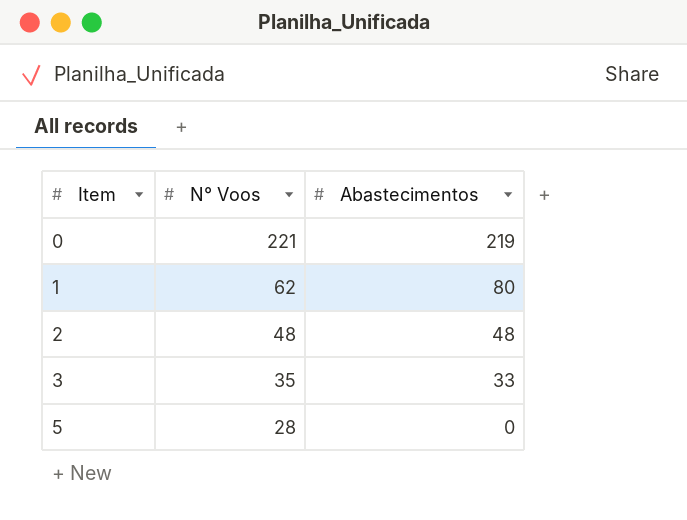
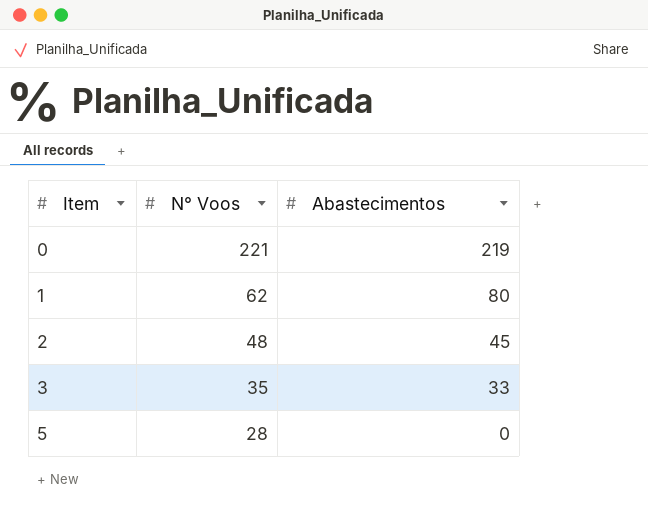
2 | Abastecimentos: 48 -> 45

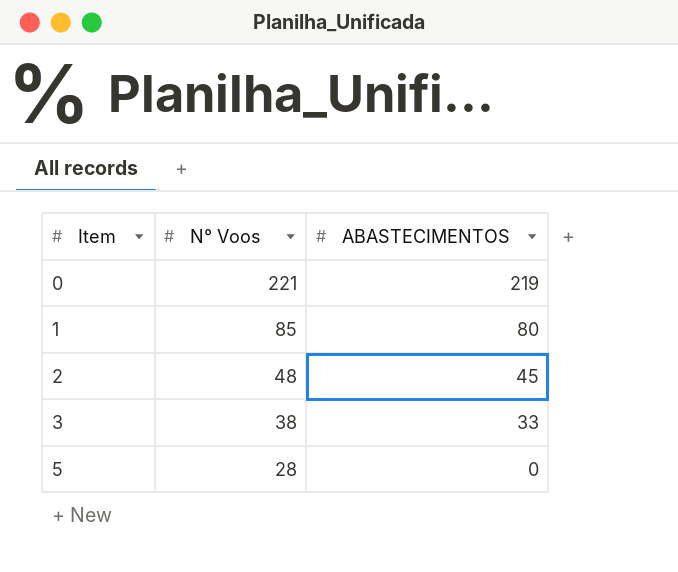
column name: Abastecimentos -> ABASTECIMENTOS
1 | N° Voos: 62 -> 85
3 | N° Voos: 35 -> 38

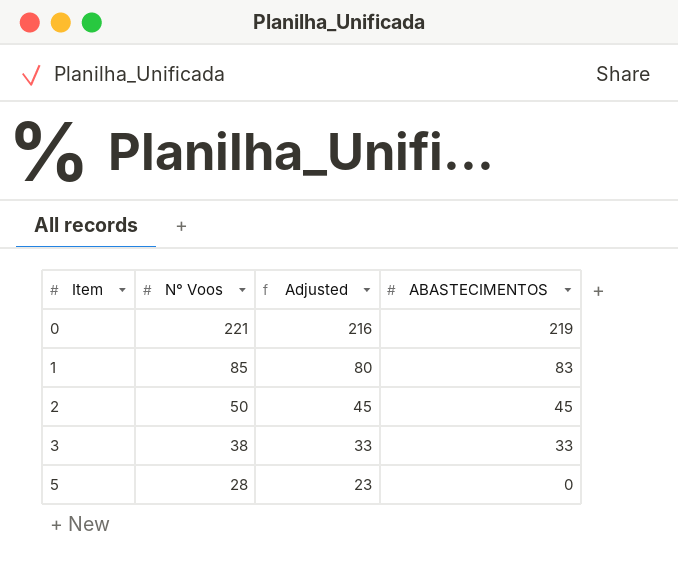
column Adjusted | formula: none -> [N° Voos] - 5
1 | ABASTECIMENTOS: 80 -> 83
2 | N° Voos: 48 -> 50

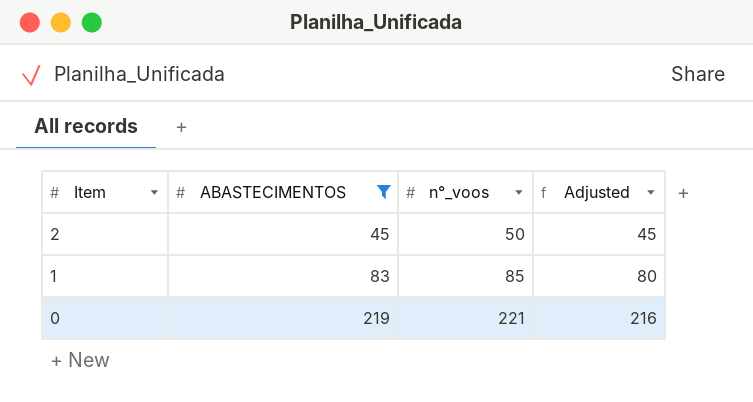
filter: none -> ABASTECIMENTOS >= 45
row order: Item ascending -> Item descending
column ABASTECIMENTOS | position: 4 -> 2
column name: N° Voos -> n°_voos

